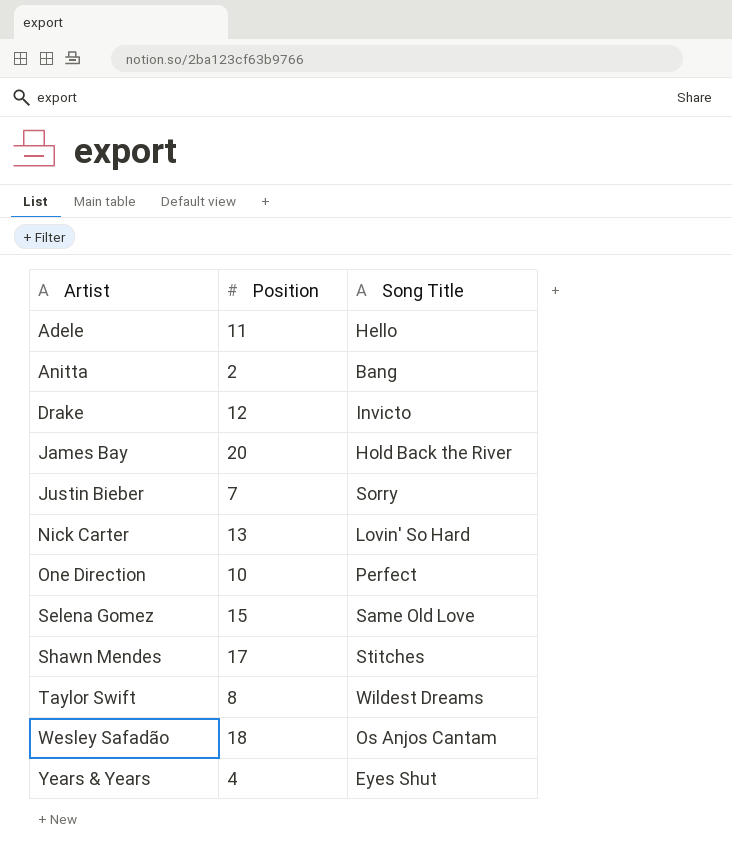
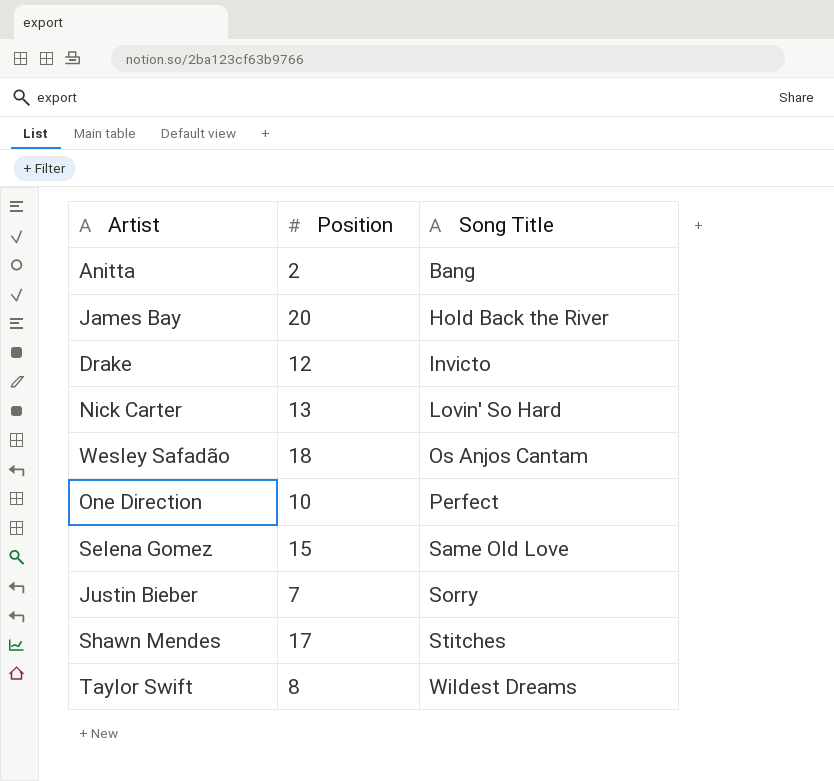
row order: Artist ascending -> Song Title ascending
row Adele: 11 | Hello -> none
row Years & Years: 4 | Eyes Shut -> none

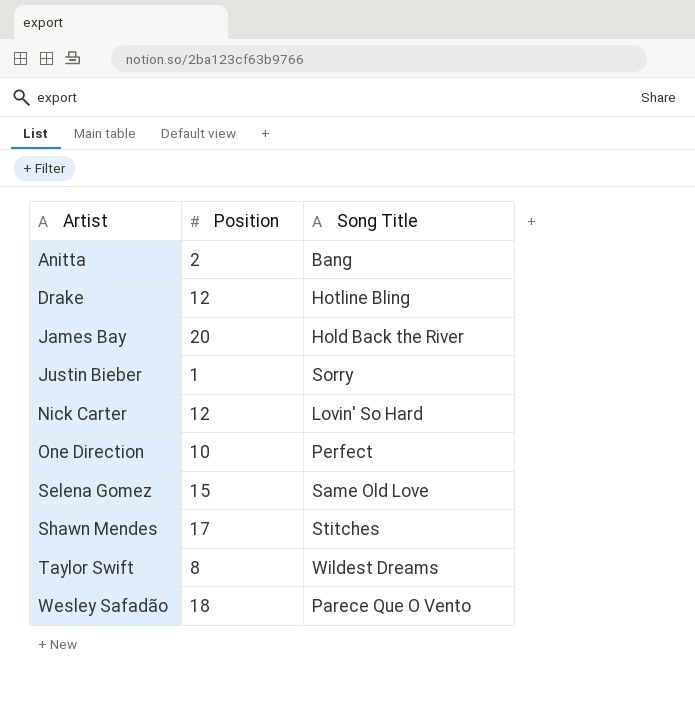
row order: Song Title ascending -> Artist ascending
Drake | Song Title: Invicto -> Hotline Bling
Justin Bieber | Position: 7 -> 1
Nick Carter | Position: 13 -> 12
Wesley Safadão | Song Title: Os Anjos Cantam -> Parece Que O Vento

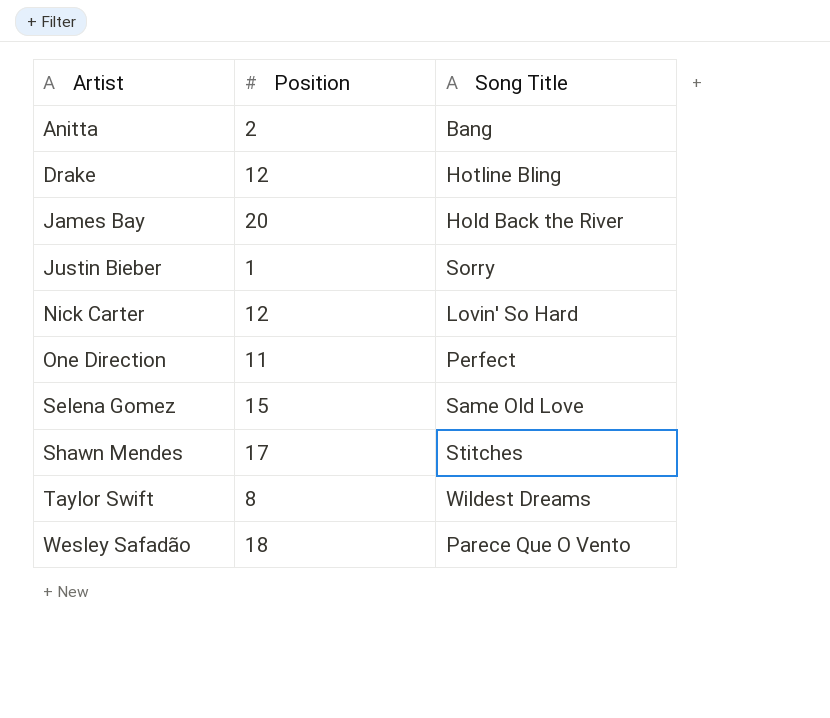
One Direction | Position: 10 -> 11

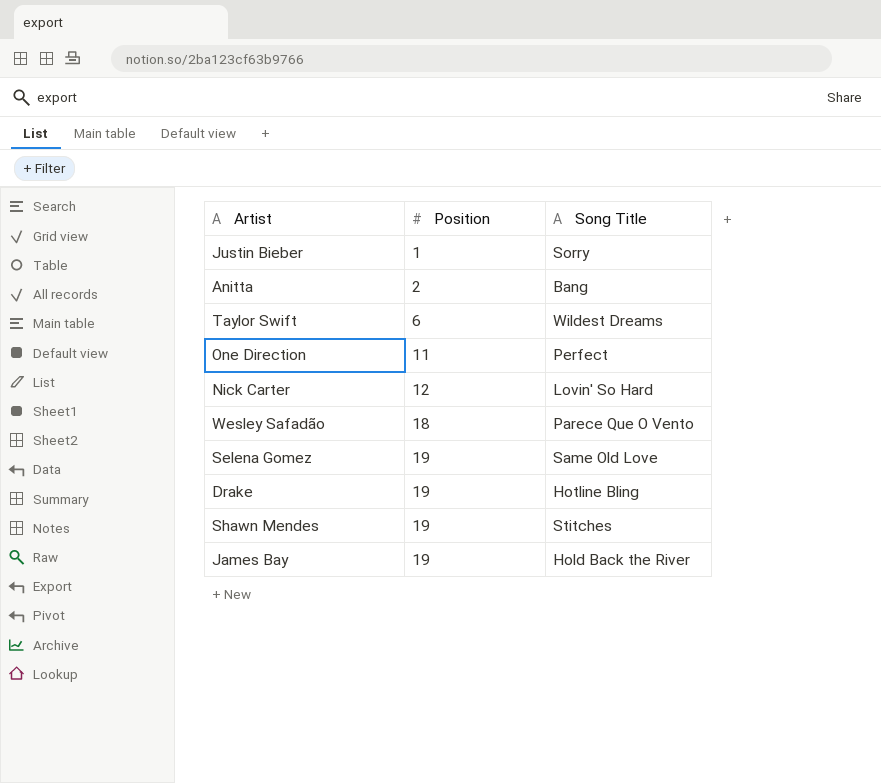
row order: Artist ascending -> Position ascending
Taylor Swift | Position: 8 -> 6
Selena Gomez | Position: 15 -> 19
Drake | Position: 12 -> 19
Shawn Mendes | Position: 17 -> 19
James Bay | Position: 20 -> 19

